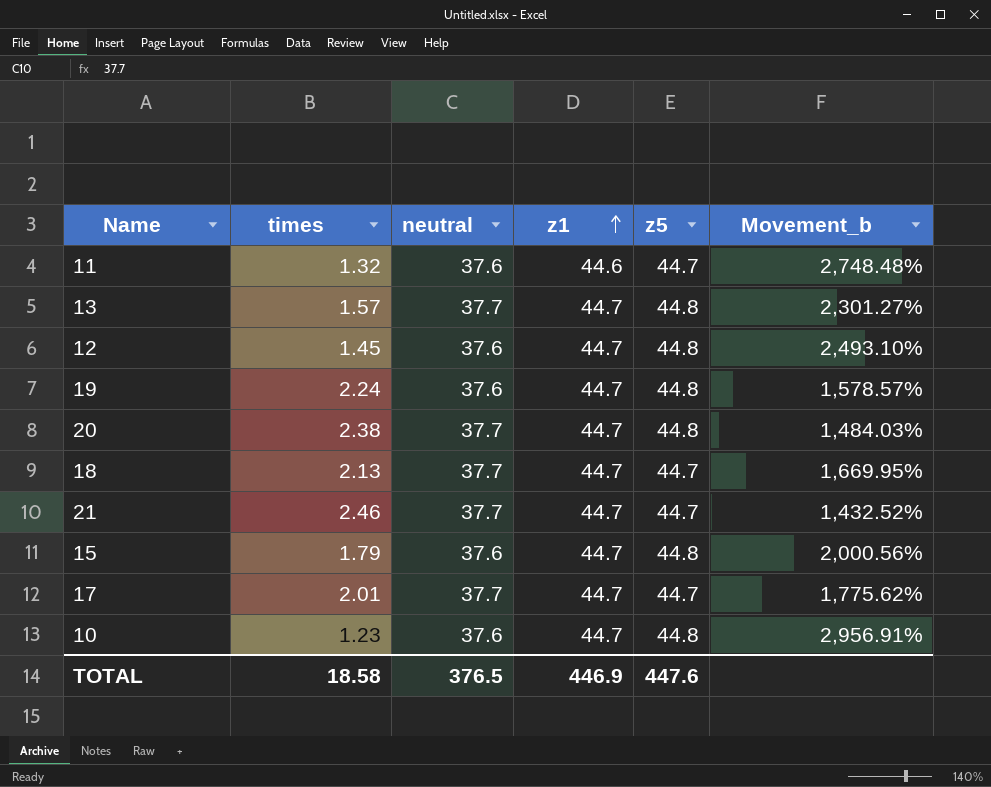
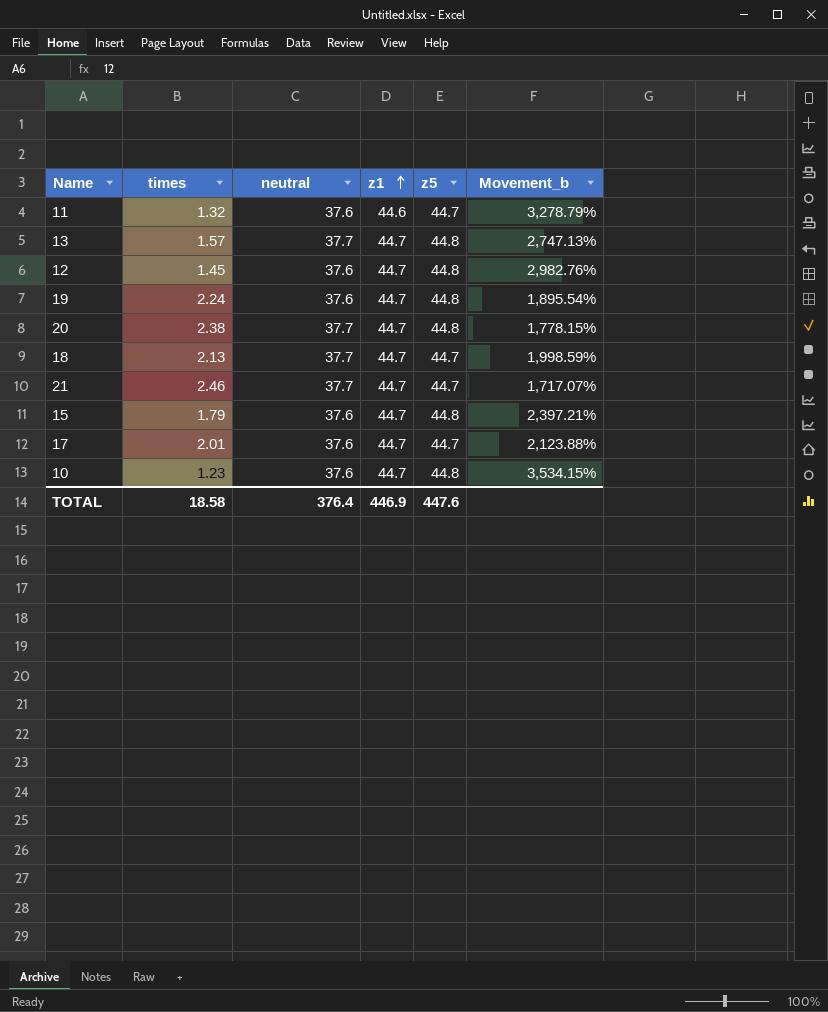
column Movement_b | formula: ([neutral] - [times]) / [times] -> ([z1] - [times]) / [times]
17 | neutral: 37.7 -> 37.6
TOTAL | neutral: 376.5 -> 376.4

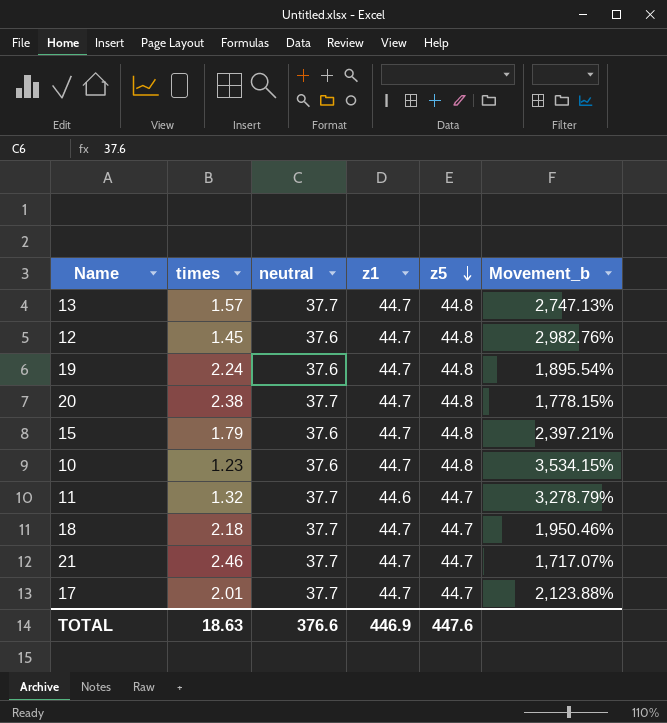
row order: z1 ascending -> z5 descending
11 | neutral: 37.6 -> 37.7
18 | times: 2.13 -> 2.18
18 | Movement_b: 1,998.59% -> 1,950.46%
17 | neutral: 37.6 -> 37.7
TOTAL | times: 18.58 -> 18.63
TOTAL | neutral: 376.4 -> 376.6

